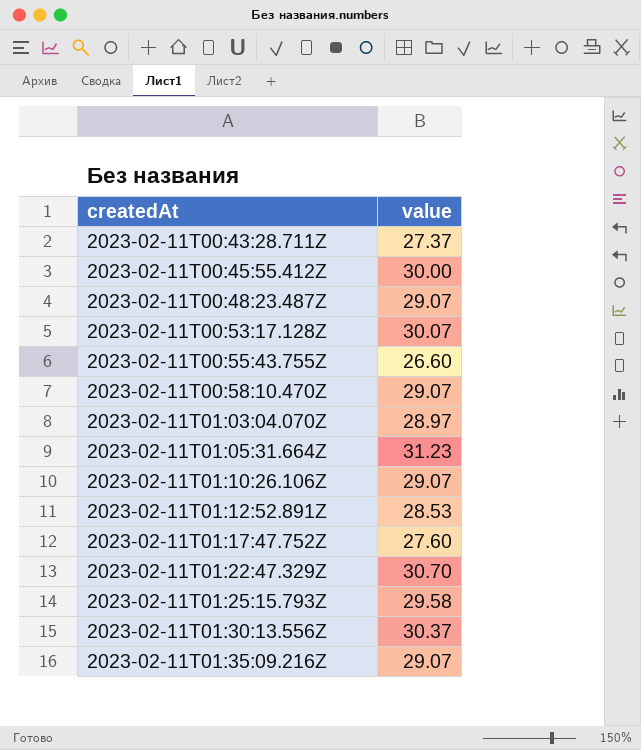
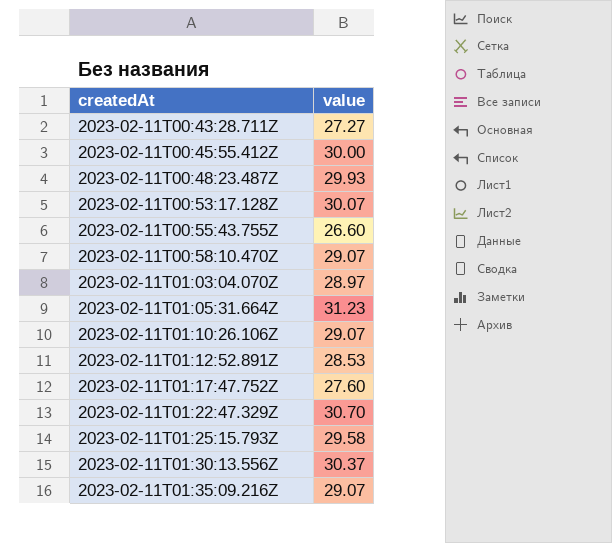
2023-02-11T00:43:28.711Z | value: 27.37 -> 27.27
2023-02-11T00:48:23.487Z | value: 29.07 -> 29.93

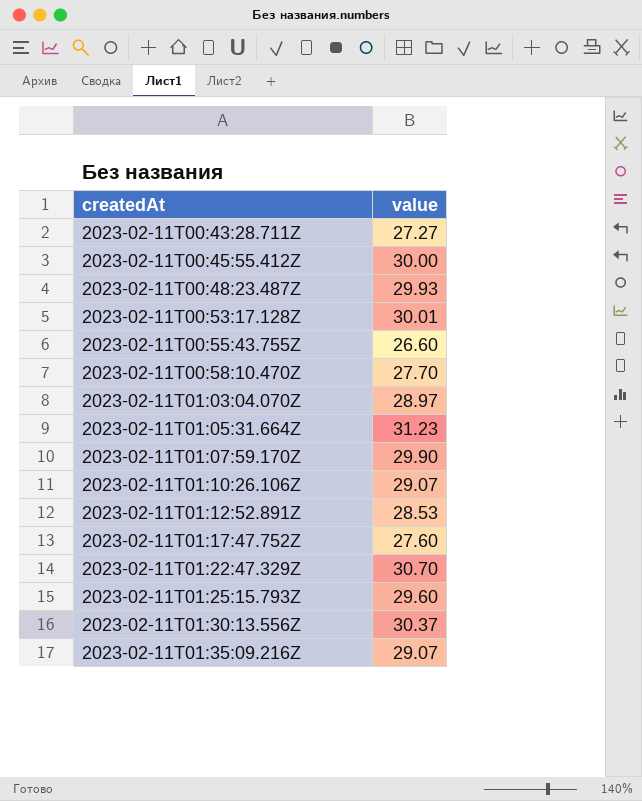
2023-02-11T00:53:17.128Z | value: 30.07 -> 30.01
2023-02-11T00:58:10.470Z | value: 29.07 -> 27.70
row 2023-02-11T01:07:59.170Z: none -> 29.90
2023-02-11T01:25:15.793Z | value: 29.58 -> 29.60

